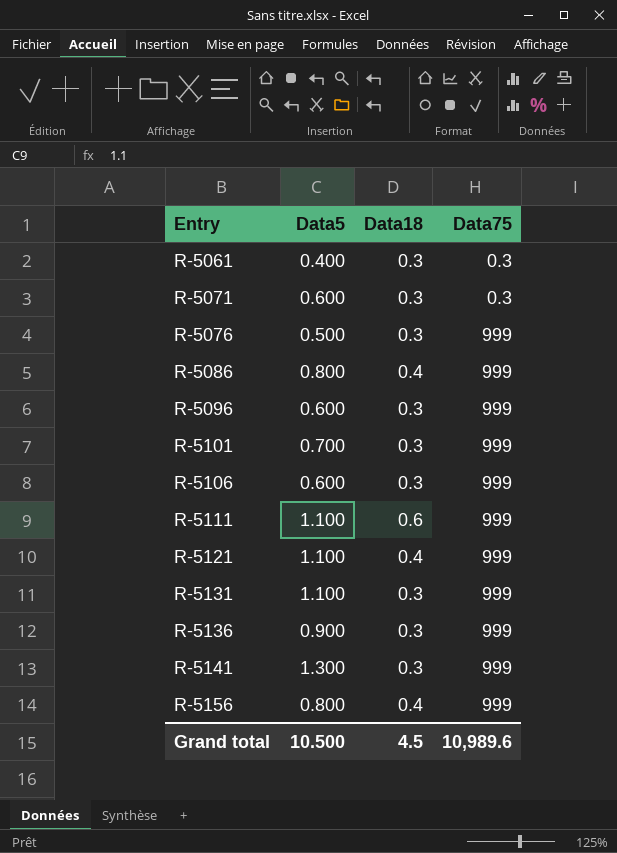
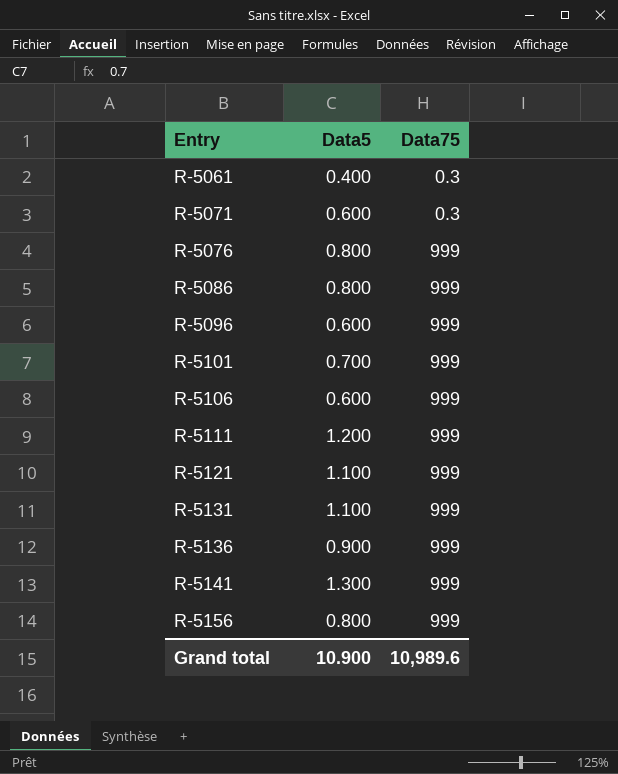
column Data18 | position: 3 -> none
R-5076 | Data5: 0.500 -> 0.800
R-5111 | Data5: 1.100 -> 1.200
Grand total | Data5: 10.500 -> 10.900

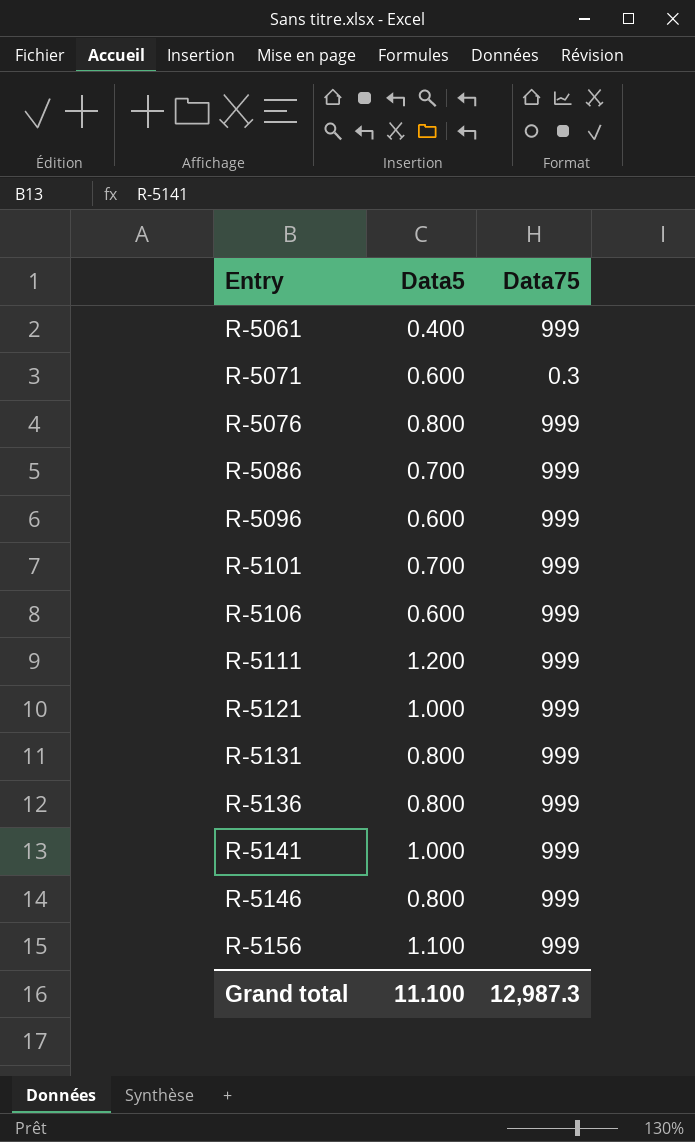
R-5061 | Data75: 0.3 -> 999
R-5086 | Data5: 0.800 -> 0.700
R-5121 | Data5: 1.100 -> 1.000
R-5131 | Data5: 1.100 -> 0.800
R-5136 | Data5: 0.900 -> 0.800
R-5141 | Data5: 1.300 -> 1.000
row R-5146: none -> 0.800 | 999
R-5156 | Data5: 0.800 -> 1.100
Grand total | Data5: 10.900 -> 11.100
Grand total | Data75: 10,989.6 -> 12,987.3

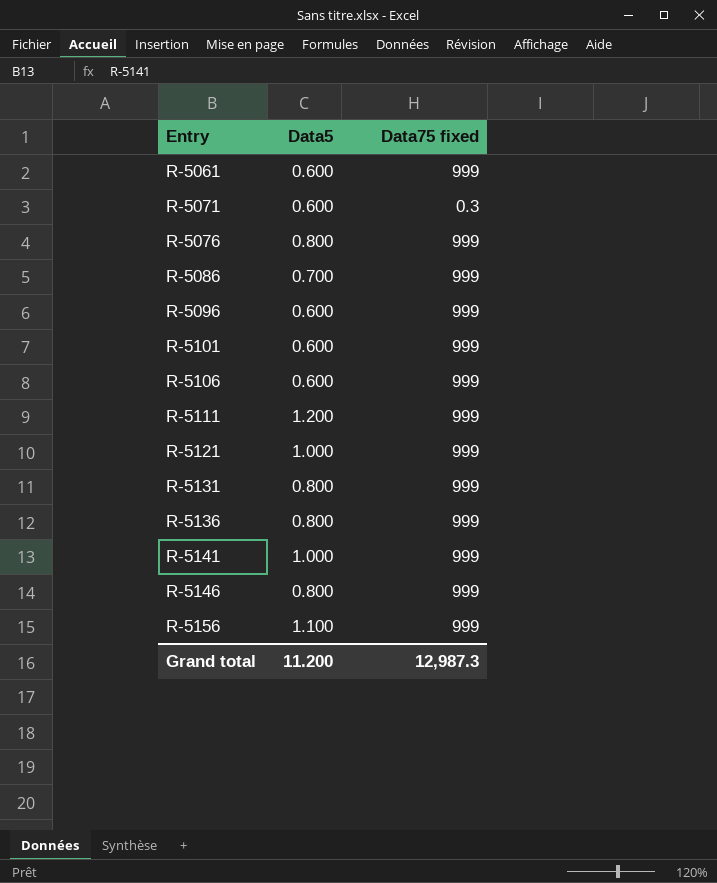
column name: Data75 -> Data75 fixed
R-5061 | Data5: 0.400 -> 0.600
R-5101 | Data5: 0.700 -> 0.600
Grand total | Data5: 11.100 -> 11.200

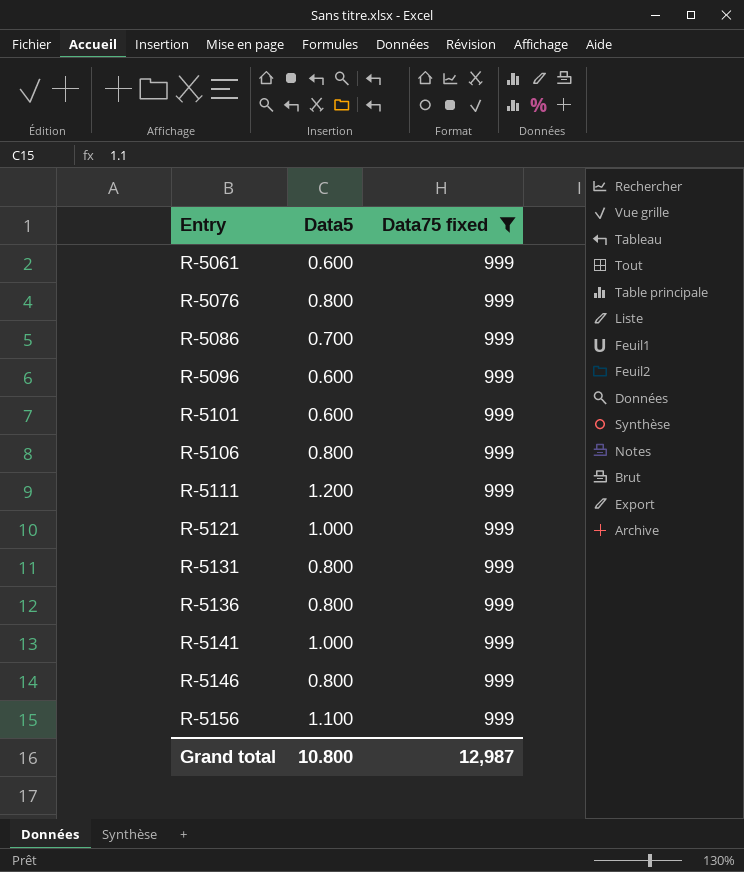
filter: none -> Data75 fixed = 999
R-5106 | Data5: 0.600 -> 0.800
Grand total | Data5: 11.200 -> 10.800
Grand total | Data75 fixed: 12,987.3 -> 12,987

